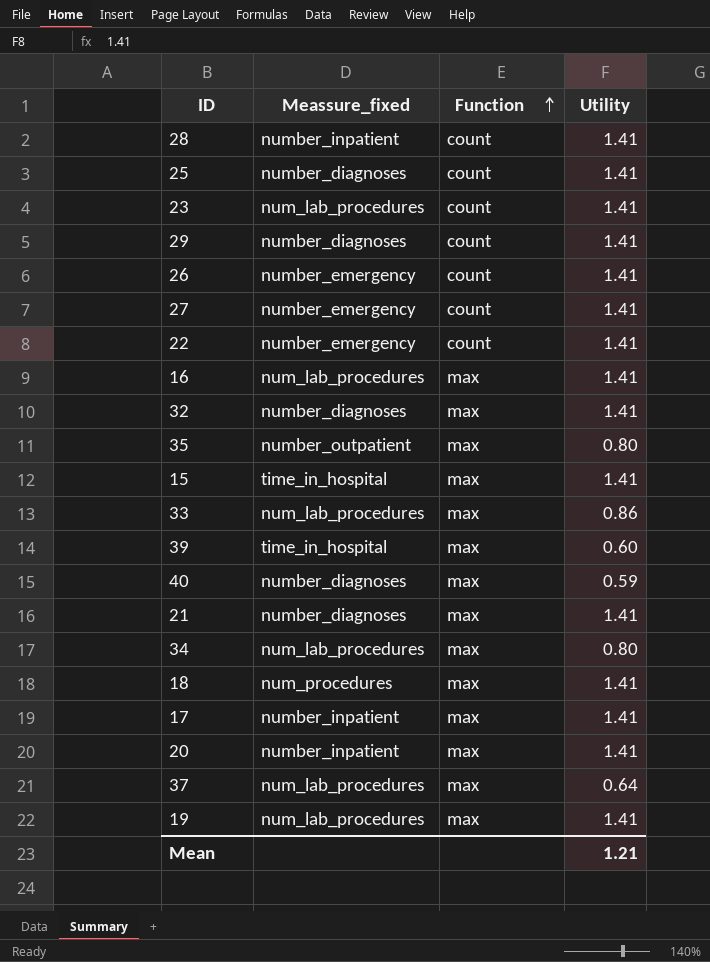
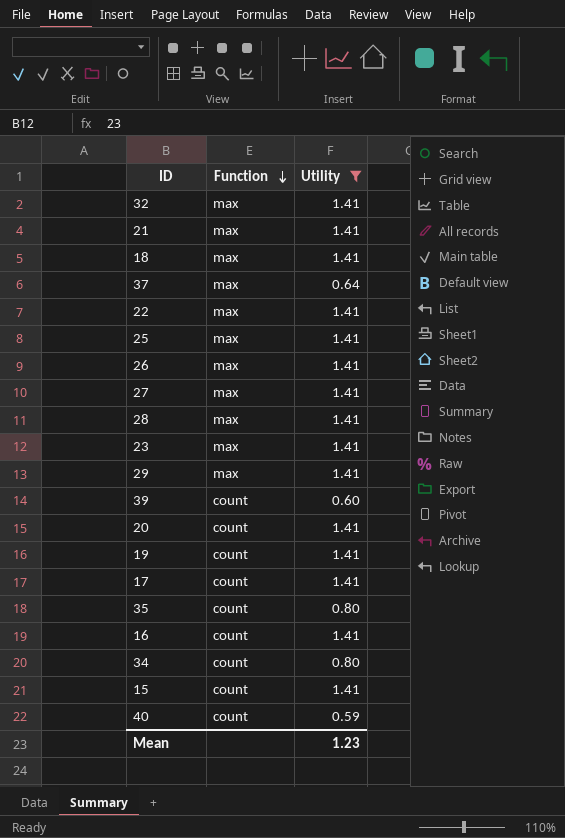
filter: none -> Utility != 0.86
row order: Function ascending -> Function descending
column Meassure_fixed | position: 2 -> none
22 | Function: count -> max
25 | Function: count -> max
26 | Function: count -> max
27 | Function: count -> max
28 | Function: count -> max
23 | Function: count -> max
29 | Function: count -> max
39 | Function: max -> count
20 | Function: max -> count
19 | Function: max -> count
17 | Function: max -> count
35 | Function: max -> count
16 | Function: max -> count
34 | Function: max -> count
15 | Function: max -> count
40 | Function: max -> count
Mean | Utility: 1.21 -> 1.23

